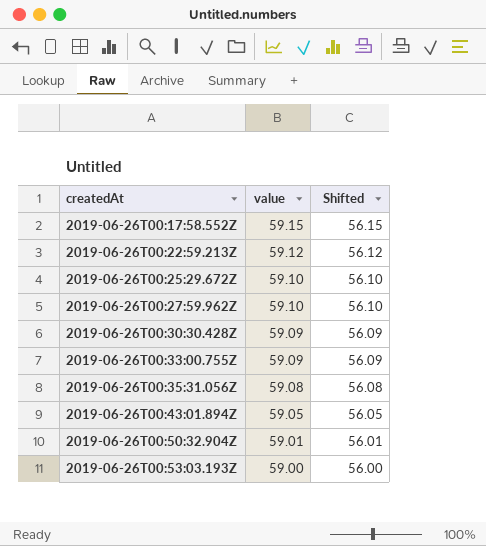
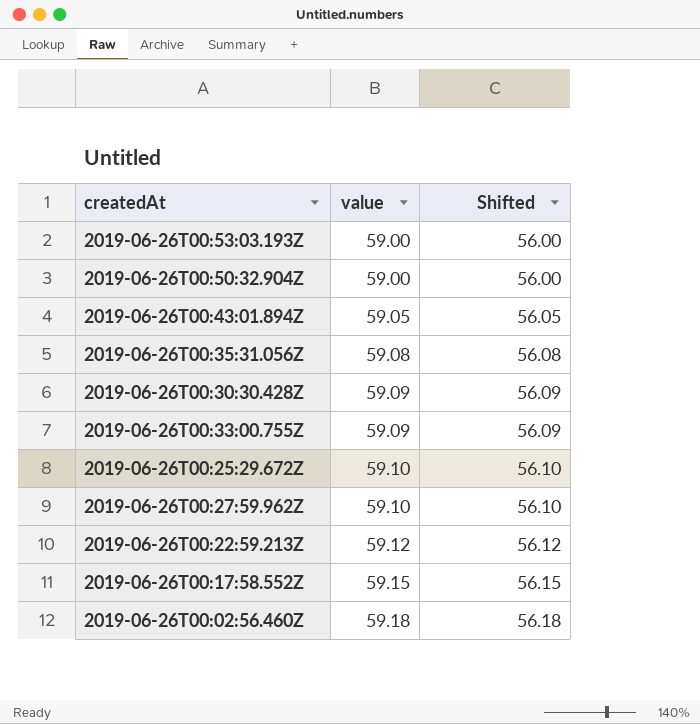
row order: createdAt ascending -> value ascending
2019-06-26T00:50:32.904Z | value: 59.01 -> 59.00
2019-06-26T00:50:32.904Z | Shifted: 56.01 -> 56.00
row 2019-06-26T00:02:56.460Z: none -> 59.18 | 56.18

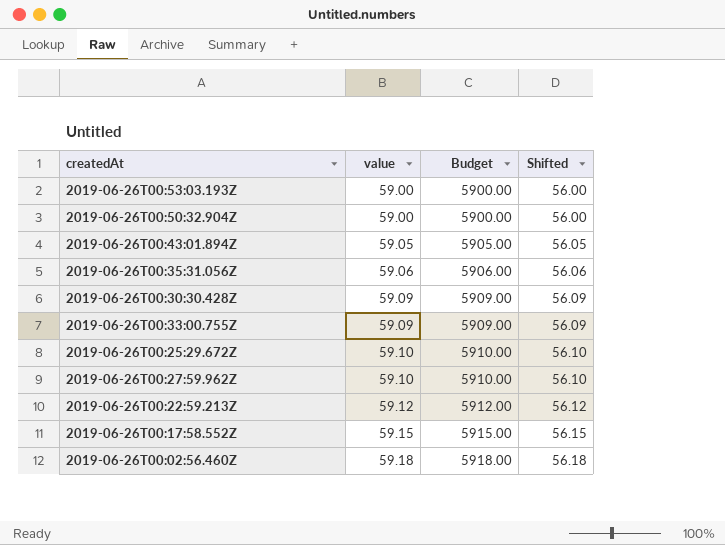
column Budget | formula: none -> [value] * 100
2019-06-26T00:35:31.056Z | value: 59.08 -> 59.06
2019-06-26T00:35:31.056Z | Shifted: 56.08 -> 56.06

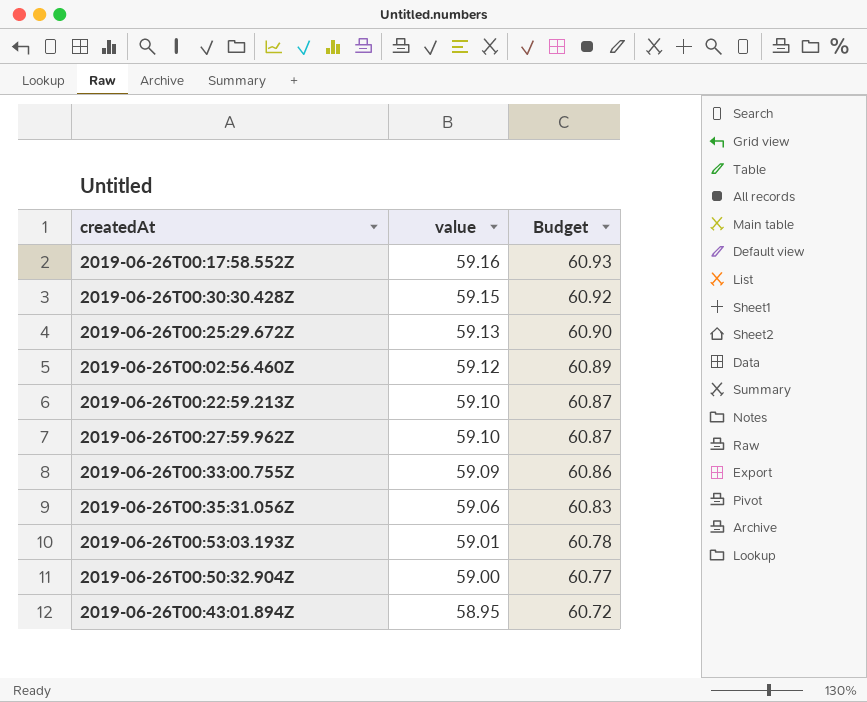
row order: value ascending -> value descending
column Shifted | formula: [value] - 3 -> none
column Budget | formula: [value] * 100 -> [value] * 1.03
2019-06-26T00:17:58.552Z | value: 59.15 -> 59.16
2019-06-26T00:30:30.428Z | value: 59.09 -> 59.15
2019-06-26T00:25:29.672Z | value: 59.10 -> 59.13
2019-06-26T00:02:56.460Z | value: 59.18 -> 59.12
2019-06-26T00:22:59.213Z | value: 59.12 -> 59.10
2019-06-26T00:53:03.193Z | value: 59.00 -> 59.01
2019-06-26T00:43:01.894Z | value: 59.05 -> 58.95

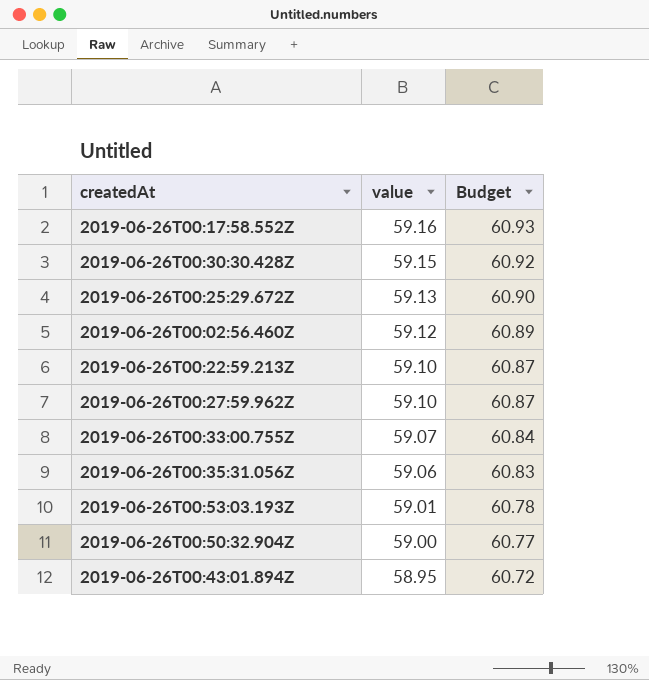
2019-06-26T00:33:00.755Z | value: 59.09 -> 59.07
2019-06-26T00:33:00.755Z | Budget: 60.86 -> 60.84

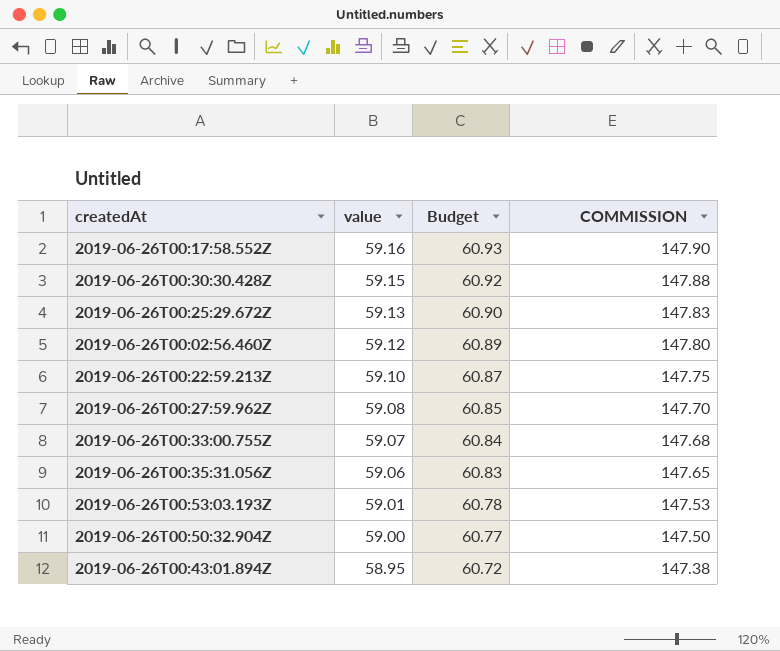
column COMMISSION | formula: none -> [value] * 2.5
2019-06-26T00:27:59.962Z | value: 59.10 -> 59.08
2019-06-26T00:27:59.962Z | Budget: 60.87 -> 60.85

